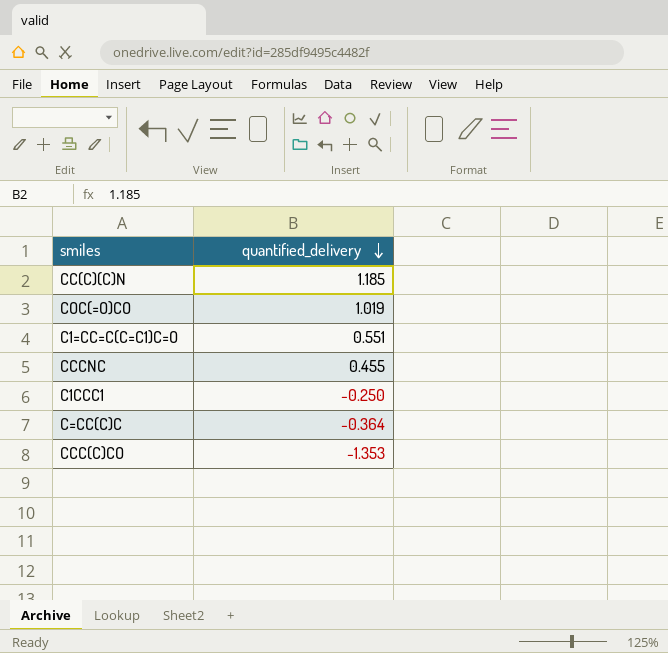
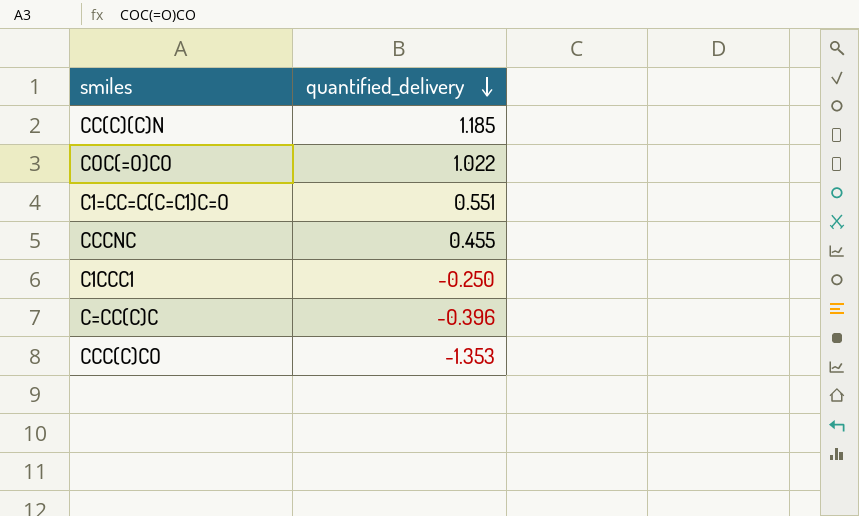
COC(=O)CO | quantified_delivery: 1.019 -> 1.022
C=CC(C)C | quantified_delivery: -0.364 -> -0.396

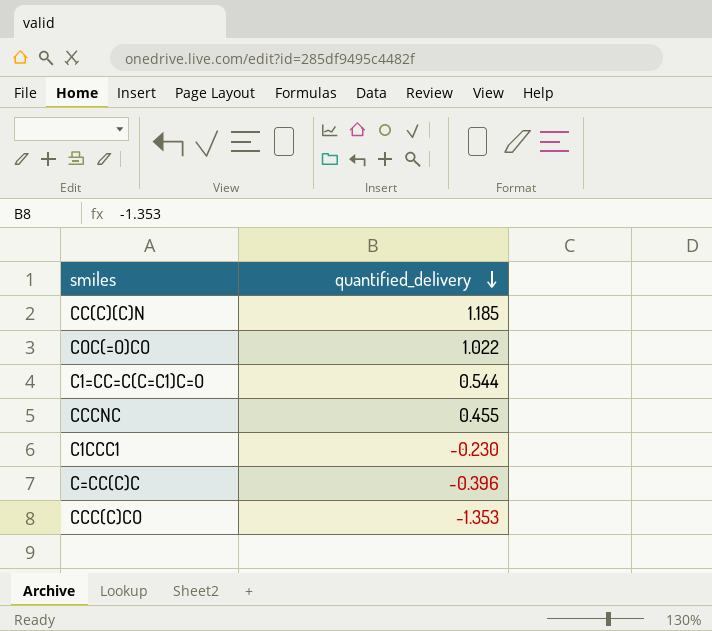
C1=CC=C(C=C1)C=O | quantified_delivery: 0.551 -> 0.544
C1CCC1 | quantified_delivery: -0.250 -> -0.230

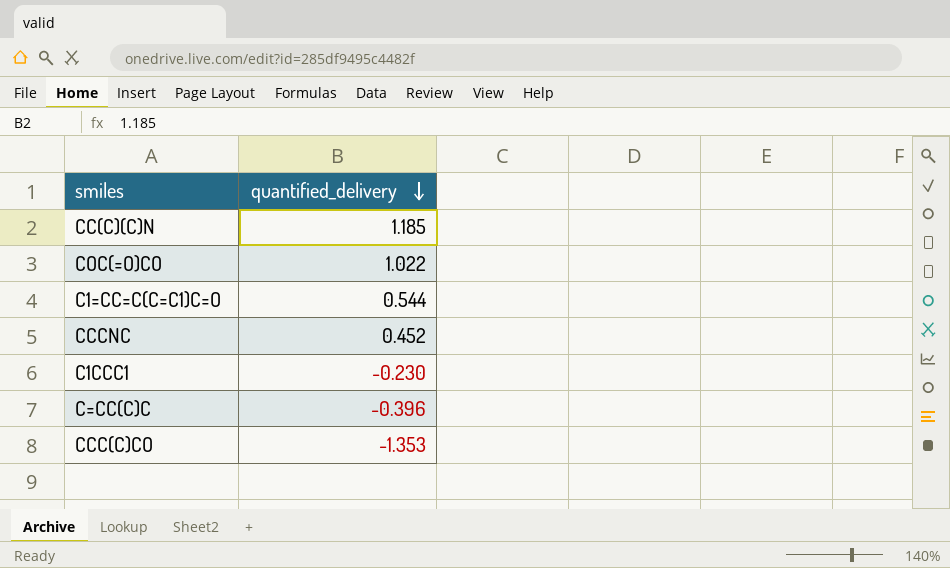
CCCNC | quantified_delivery: 0.455 -> 0.452

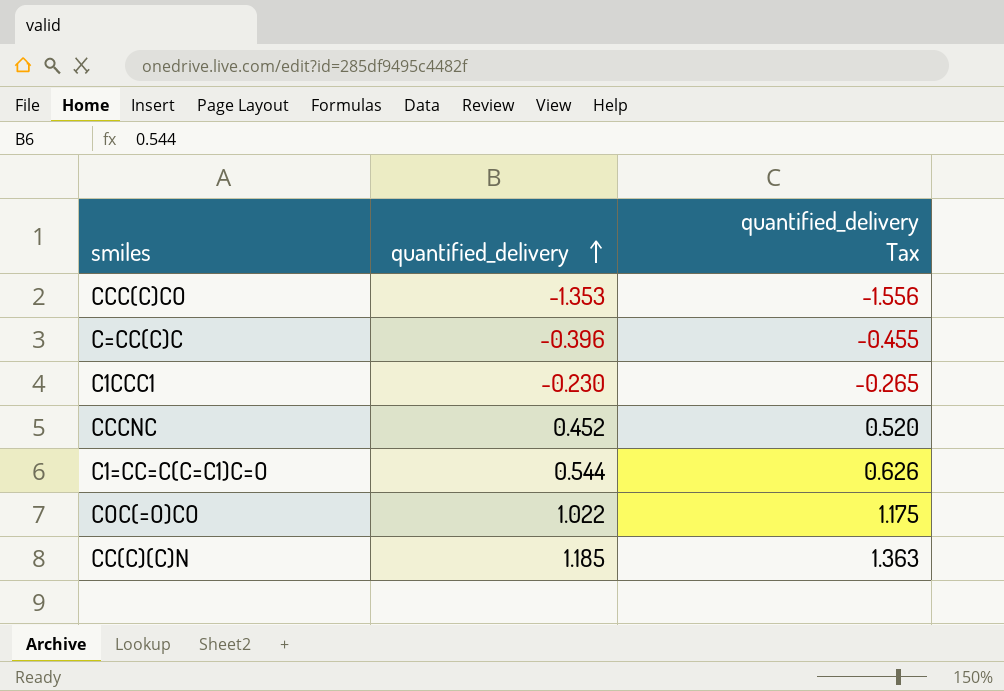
row order: quantified_delivery descending -> quantified_delivery ascending
column quantified_delivery Tax | formula: none -> [quantified_delivery] * 1.15

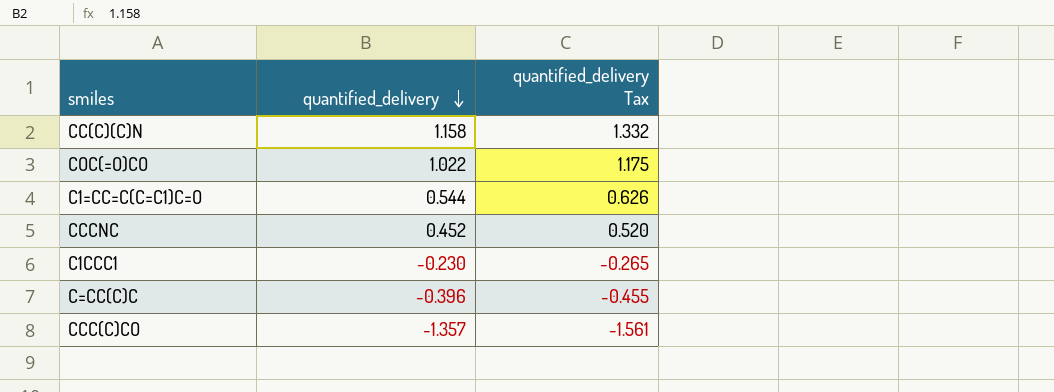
row order: quantified_delivery ascending -> quantified_delivery descending
CC(C)(C)N | quantified_delivery: 1.185 -> 1.158
CC(C)(C)N | quantified_delivery Tax: 1.363 -> 1.332
CCC(C)CO | quantified_delivery: -1.353 -> -1.357
CCC(C)CO | quantified_delivery Tax: -1.556 -> -1.561

